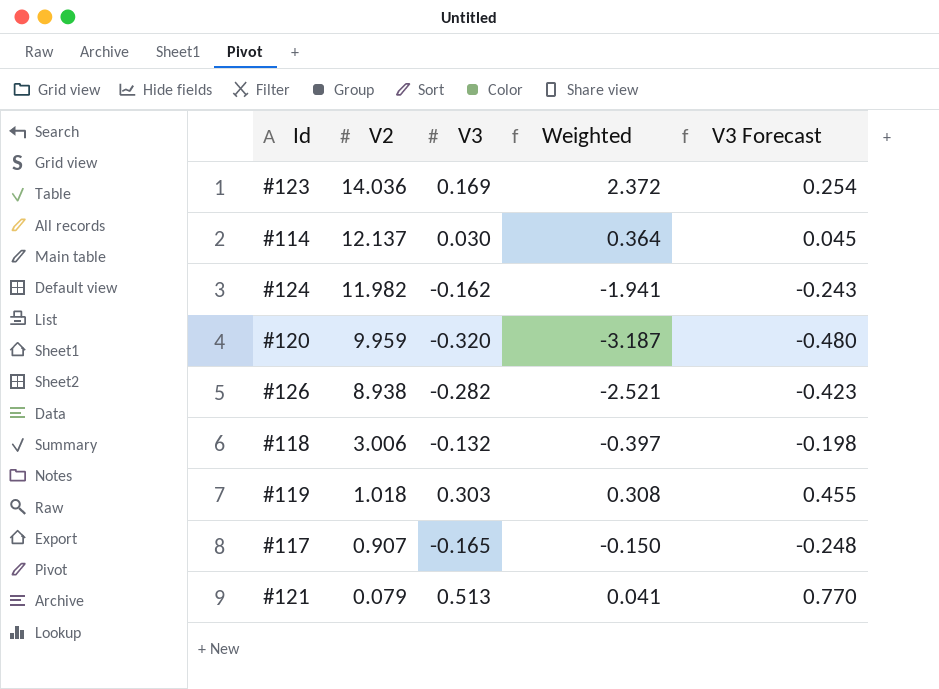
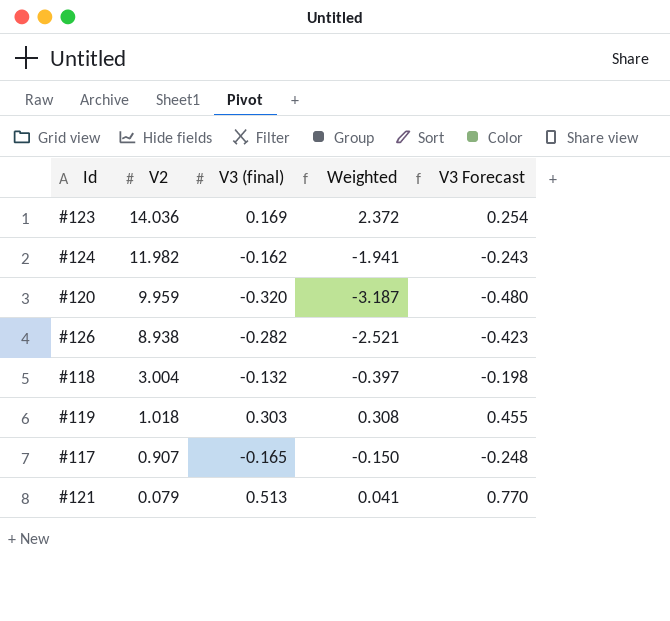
column name: V3 -> V3 (final)
row #114: 12.137 | 0.030 | 0.364 | 0.045 -> none
#118 | V2: 3.006 -> 3.004

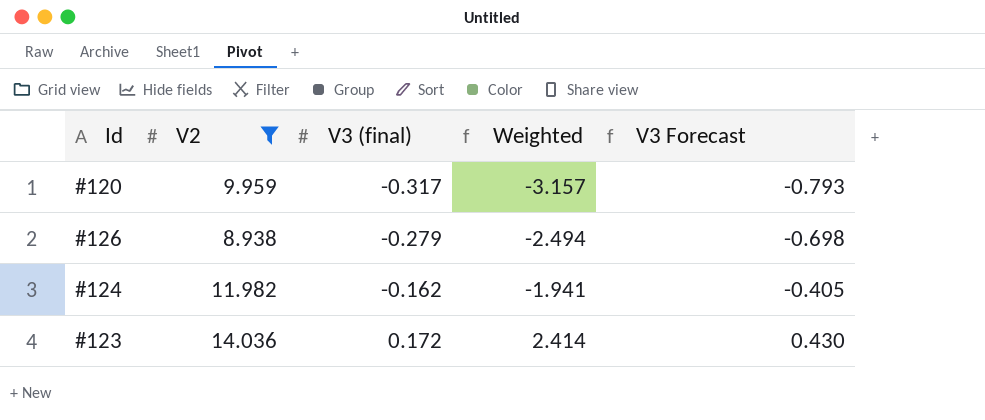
filter: none -> V2 >= 8.938
row order: V2 descending -> V3 (final) ascending
column V3 Forecast | formula: [V3 (final)] * 1.5 -> [V3 (final)] * 2.5
#120 | V3 (final): -0.320 -> -0.317
#120 | Weighted: -3.187 -> -3.157
#126 | V3 (final): -0.282 -> -0.279
#126 | Weighted: -2.521 -> -2.494
#123 | V3 (final): 0.169 -> 0.172
#123 | Weighted: 2.372 -> 2.414

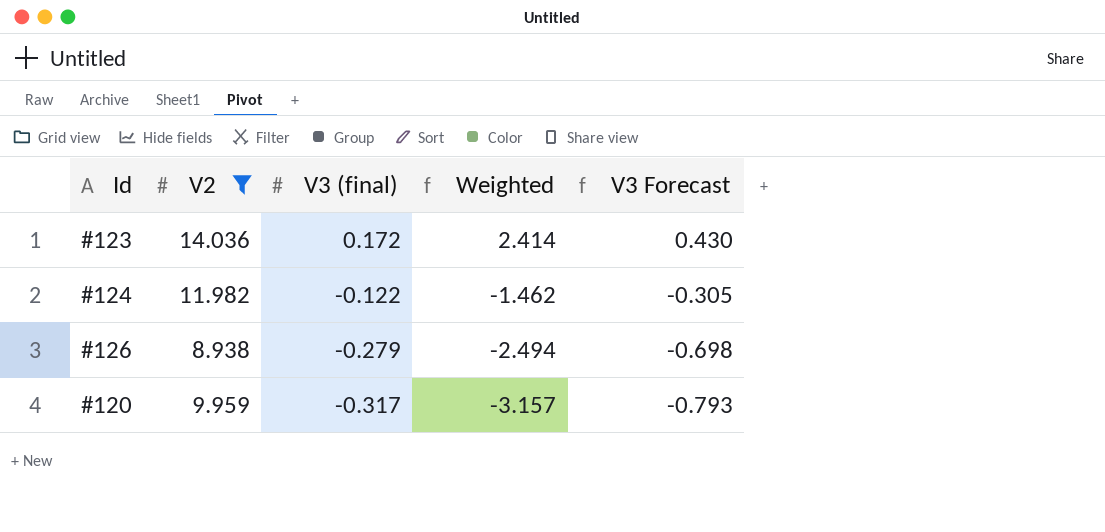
row order: V3 (final) ascending -> V3 (final) descending
#124 | V3 (final): -0.162 -> -0.122
#124 | Weighted: -1.941 -> -1.462
#124 | V3 Forecast: -0.405 -> -0.305

